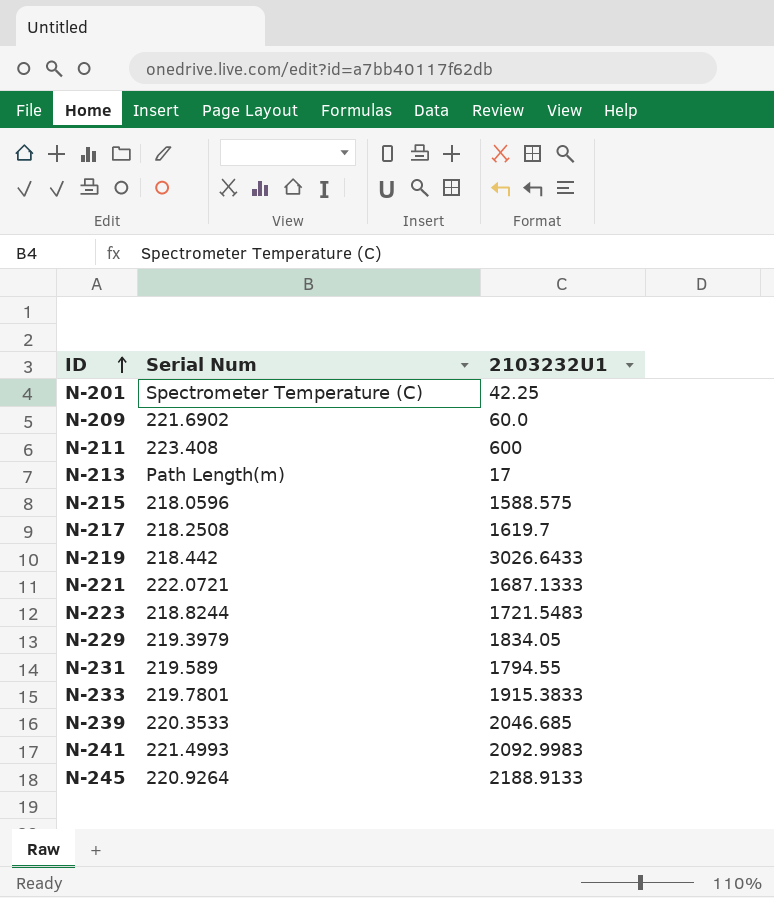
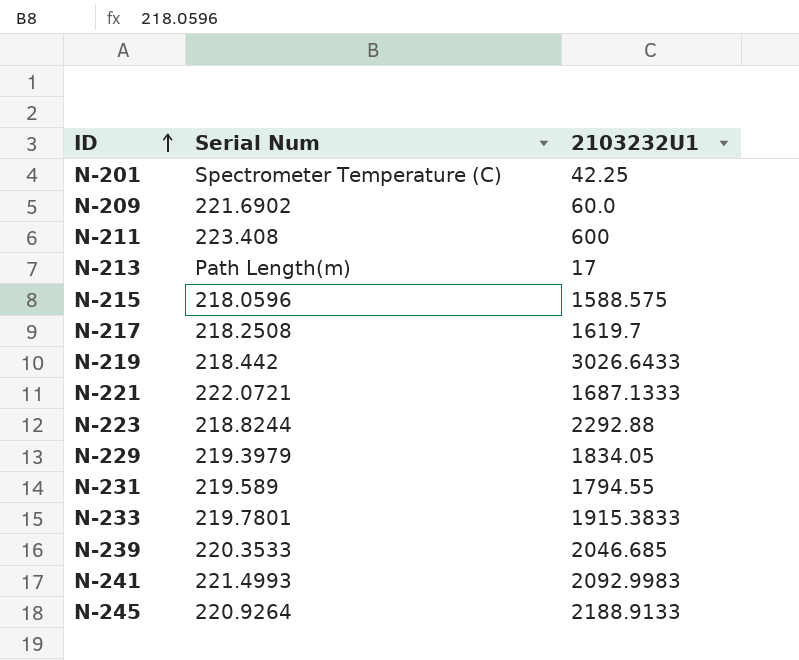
N-223 | 2103232U1: 1721.5483 -> 2292.88

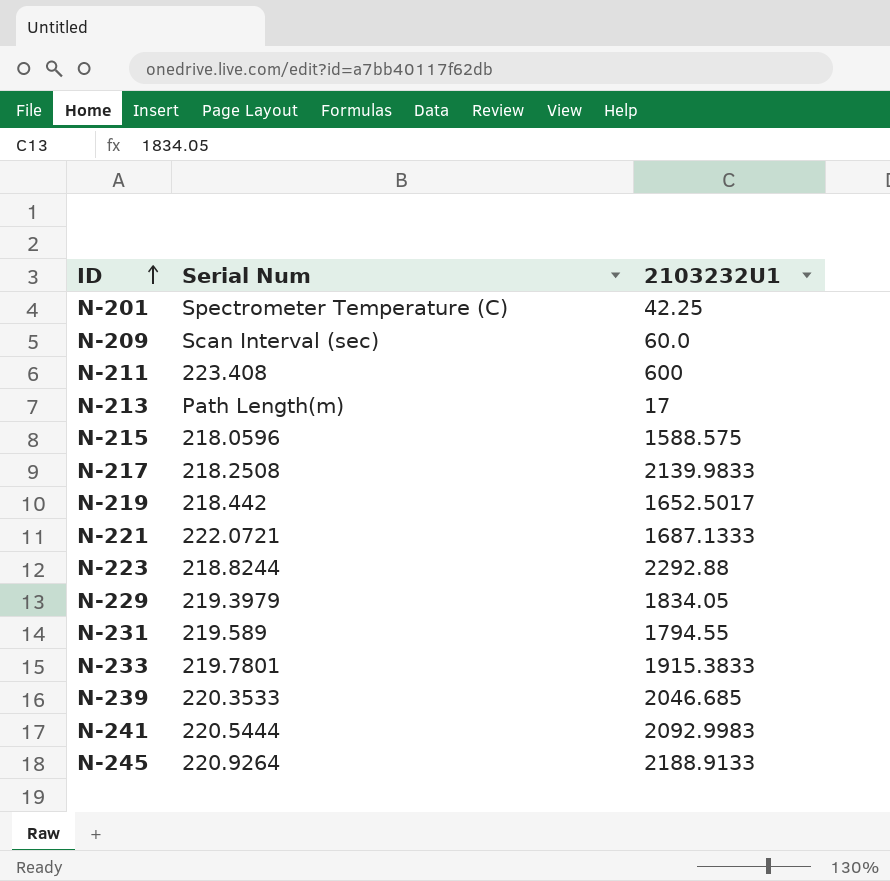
N-209 | Serial Num: 221.6902 -> Scan Interval (sec)
N-217 | 2103232U1: 1619.7 -> 2139.9833
N-219 | 2103232U1: 3026.6433 -> 1652.5017
N-241 | Serial Num: 221.4993 -> 220.5444

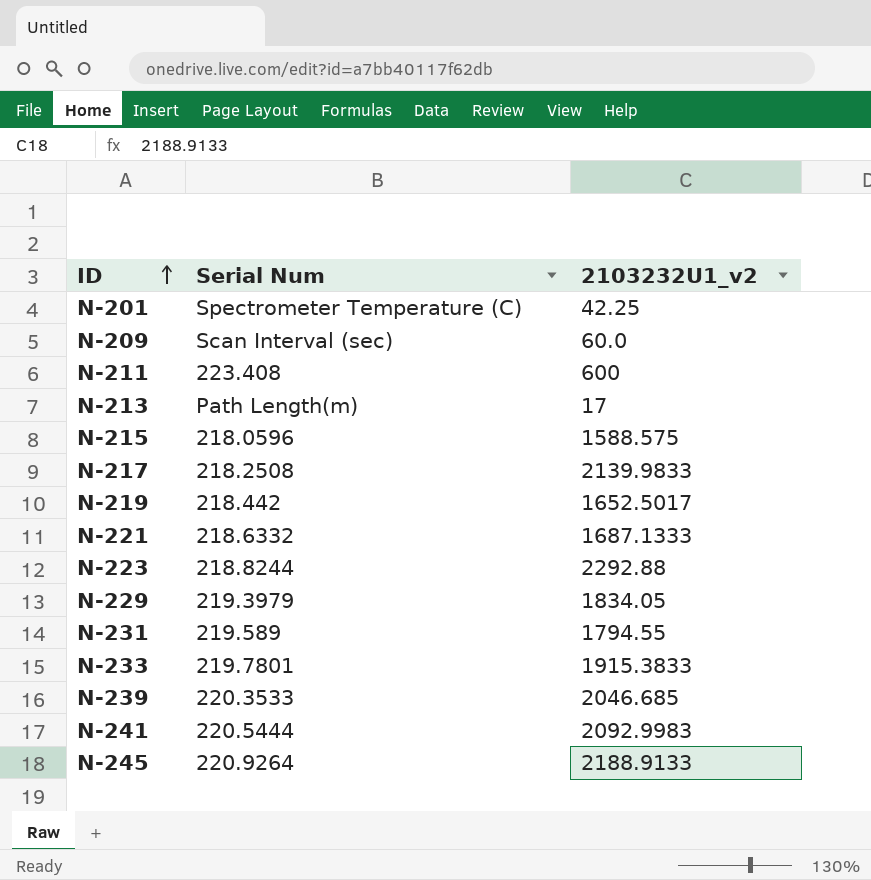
column name: 2103232U1 -> 2103232U1_v2
N-221 | Serial Num: 222.0721 -> 218.6332

